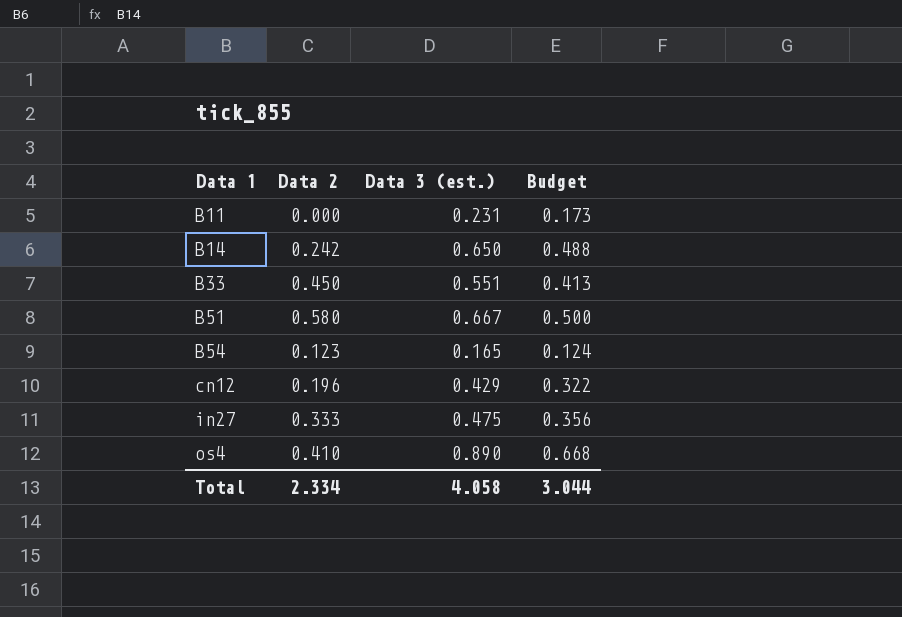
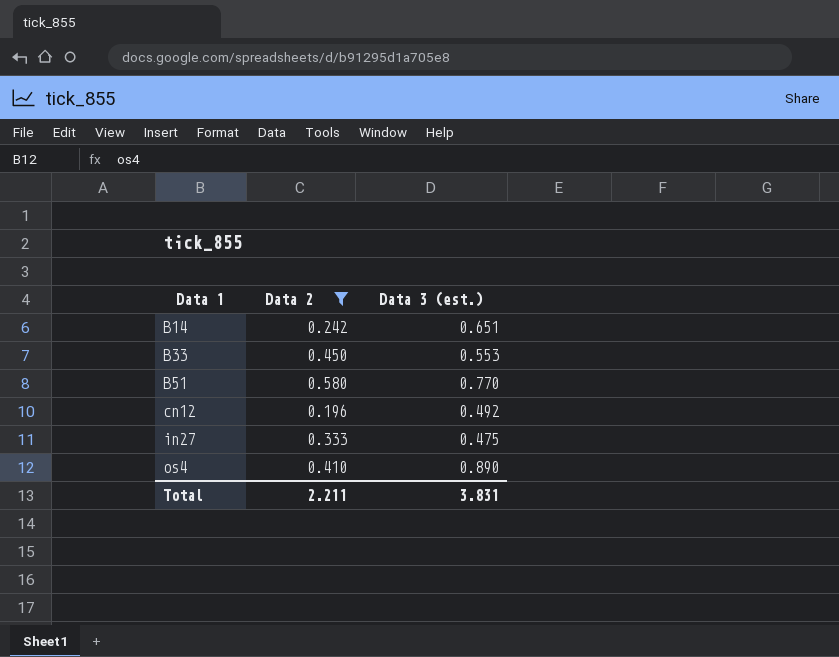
filter: none -> Data 2 >= 0.196
column Budget | formula: [Data 3 (est.)] * 0.75 -> none
B14 | Data 3 (est.): 0.650 -> 0.651
B33 | Data 3 (est.): 0.551 -> 0.553
B51 | Data 3 (est.): 0.667 -> 0.770
cn12 | Data 3 (est.): 0.429 -> 0.492
Total | Data 2: 2.334 -> 2.211
Total | Data 3 (est.): 4.058 -> 3.831

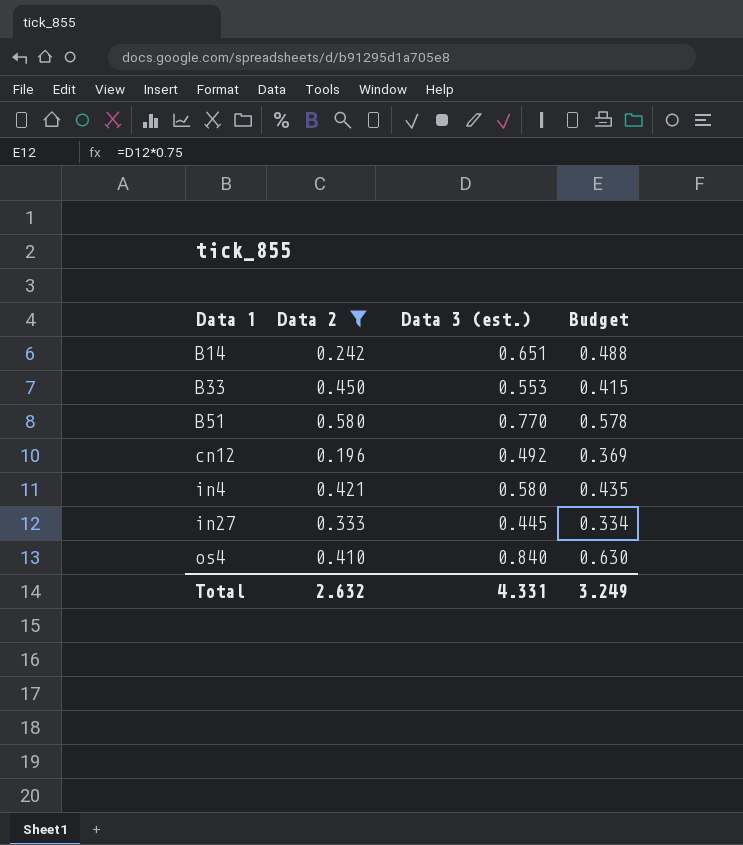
column Budget | formula: none -> [Data 3 (est.)] * 0.75
row in4: none -> 0.421 | 0.580 | 0.435
in27 | Data 3 (est.): 0.475 -> 0.445
os4 | Data 3 (est.): 0.890 -> 0.840
Total | Data 2: 2.211 -> 2.632
Total | Data 3 (est.): 3.831 -> 4.331

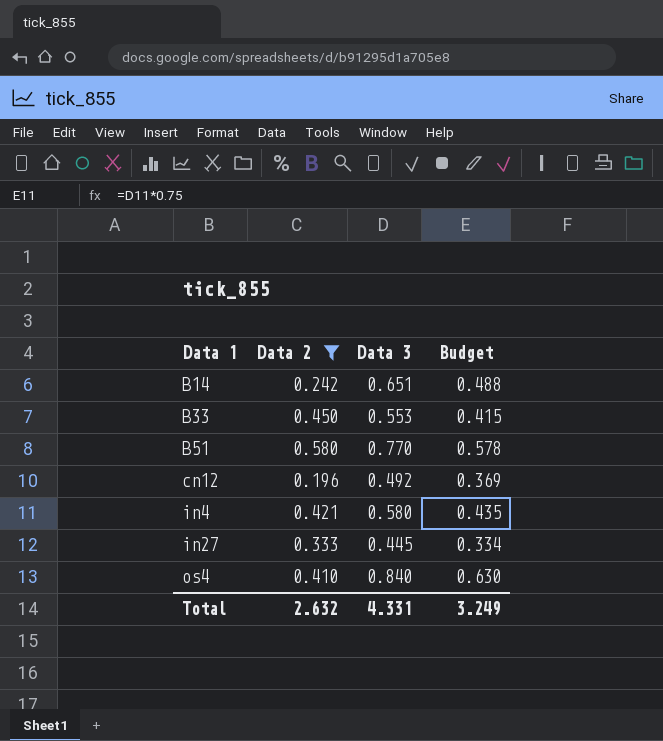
column name: Data 3 (est.) -> Data 3

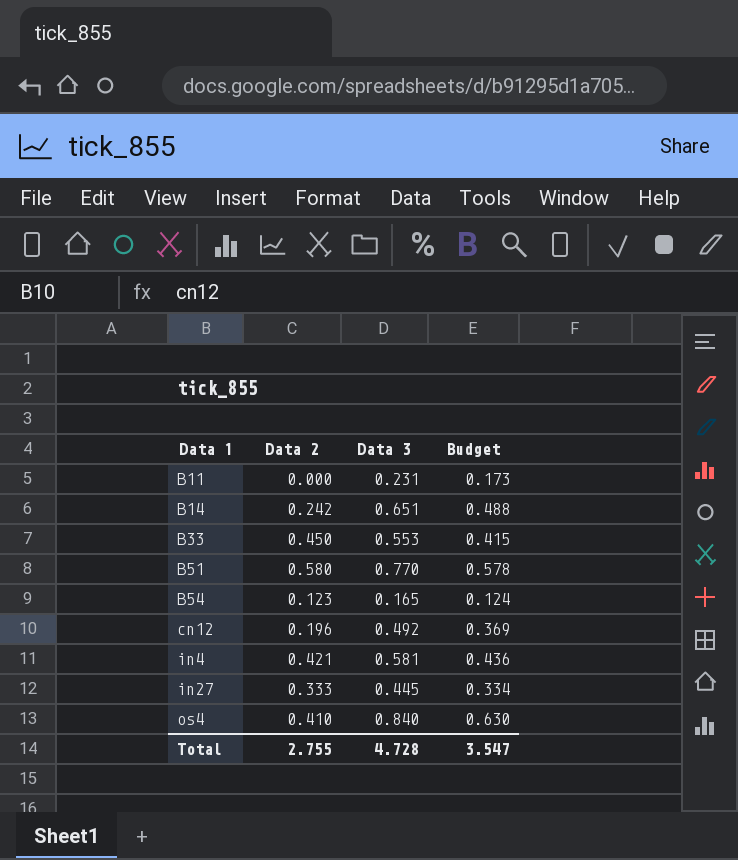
filter: Data 2 >= 0.196 -> none
in4 | Data 3: 0.580 -> 0.581
in4 | Budget: 0.435 -> 0.436
Total | Data 2: 2.632 -> 2.755
Total | Data 3: 4.331 -> 4.728
Total | Budget: 3.249 -> 3.547

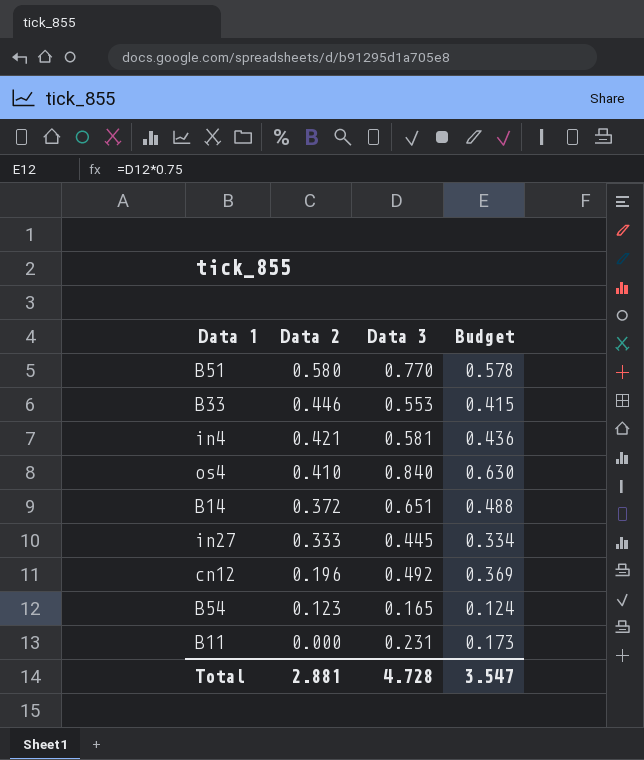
row order: Data 1 ascending -> Data 2 descending
B33 | Data 2: 0.450 -> 0.446
B14 | Data 2: 0.242 -> 0.372
Total | Data 2: 2.755 -> 2.881

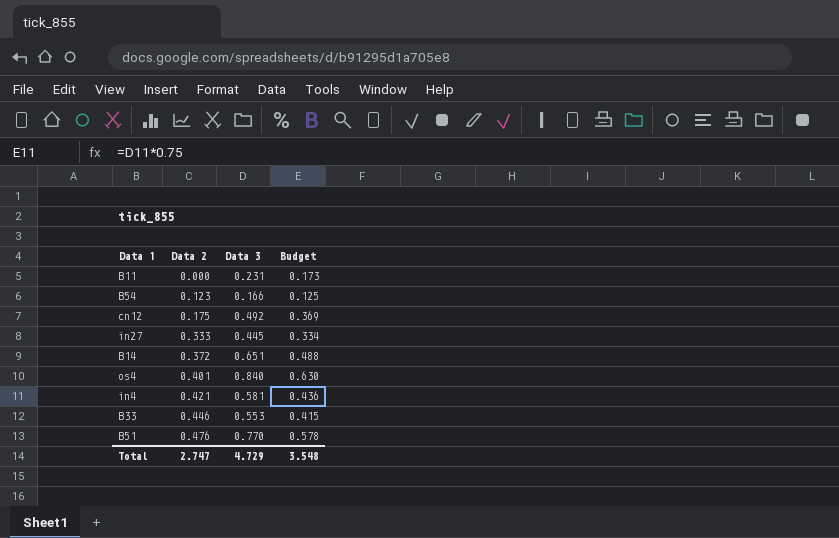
row order: Data 2 descending -> Data 2 ascending
B54 | Data 3: 0.165 -> 0.166
B54 | Budget: 0.124 -> 0.125
cn12 | Data 2: 0.196 -> 0.175
os4 | Data 2: 0.410 -> 0.401
B51 | Data 2: 0.580 -> 0.476
Total | Data 2: 2.881 -> 2.747
Total | Data 3: 4.728 -> 4.729
Total | Budget: 3.547 -> 3.548

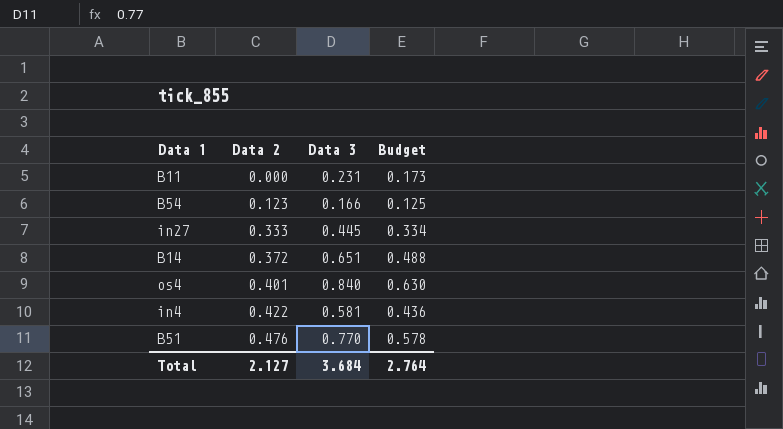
row cn12: 0.175 | 0.492 | 0.369 -> none
row B33: 0.446 | 0.553 | 0.415 -> none
in4 | Data 2: 0.421 -> 0.422
Total | Data 2: 2.747 -> 2.127
Total | Data 3: 4.729 -> 3.684
Total | Budget: 3.548 -> 2.764

